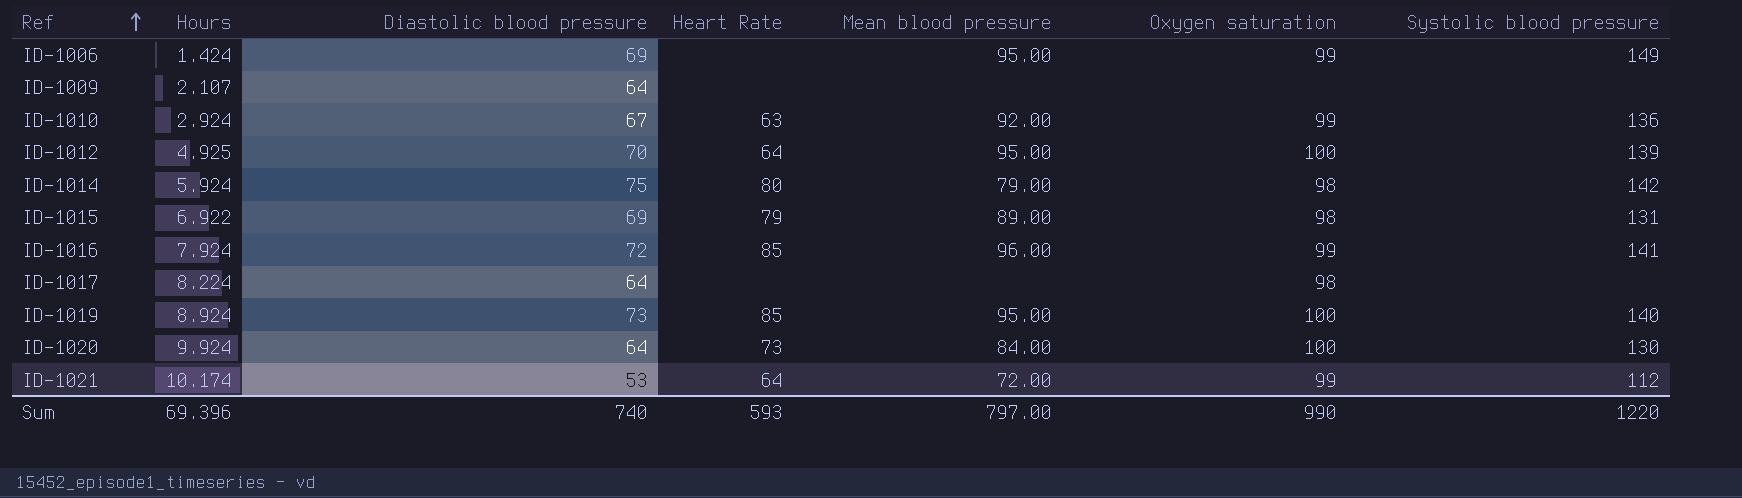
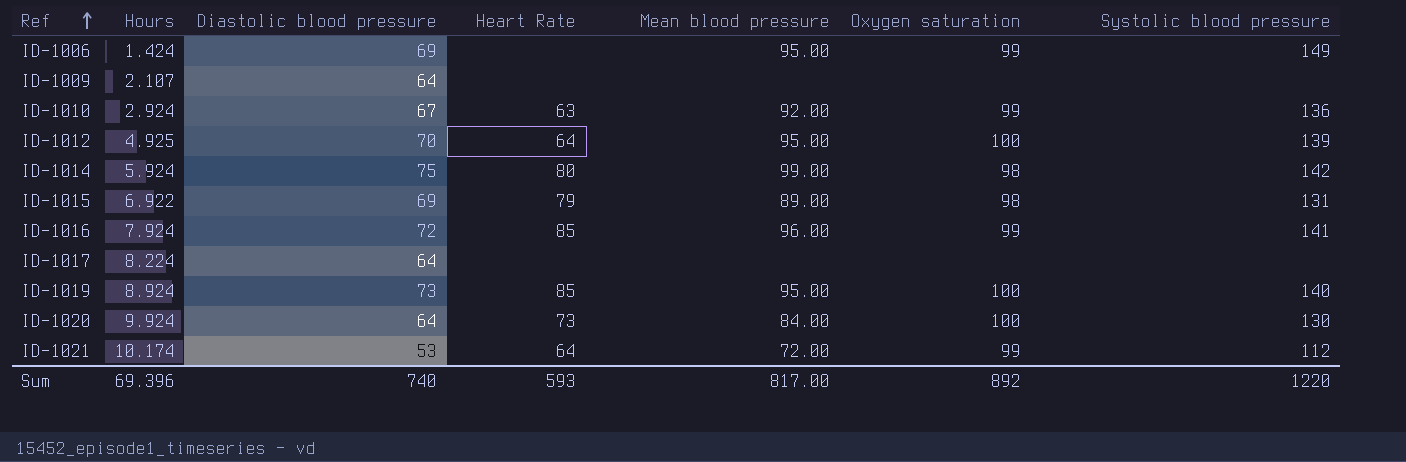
ID-1014 | Mean blood pressure: 79.00 -> 99.00
ID-1017 | Oxygen saturation: 98 -> none
Sum | Mean blood pressure: 797.00 -> 817.00
Sum | Oxygen saturation: 990 -> 892

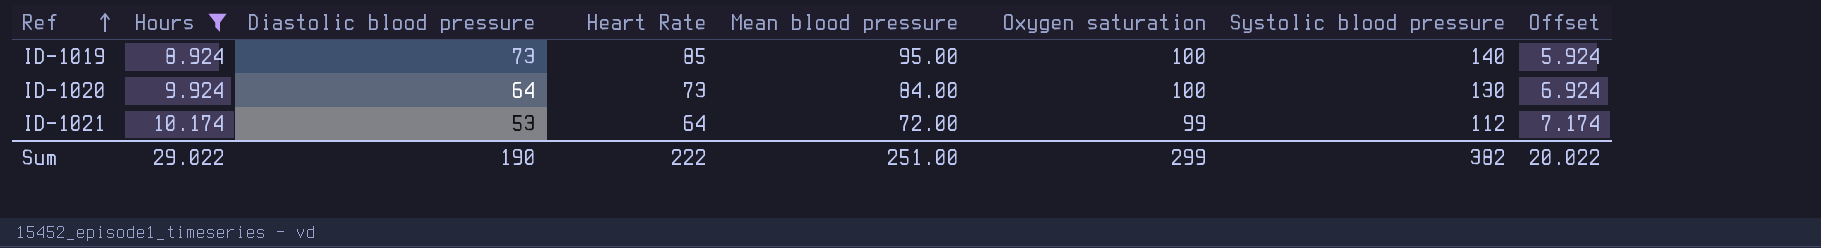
filter: none -> Hours >= 8.924
column Offset | formula: none -> [Hours] - 3
Sum | Hours: 69.396 -> 29.022
Sum | Diastolic blood pressure: 740 -> 190
Sum | Heart Rate: 593 -> 222
Sum | Mean blood pressure: 817.00 -> 251.00
Sum | Oxygen saturation: 892 -> 299
Sum | Systolic blood pressure: 1220 -> 382

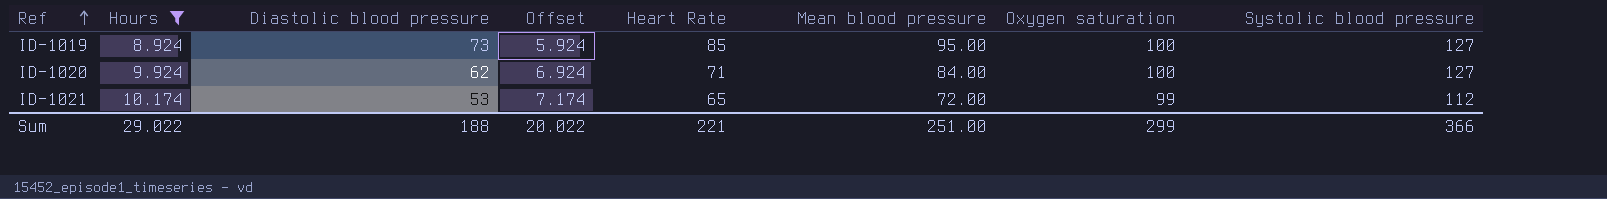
column Offset | position: 8 -> 4
ID-1019 | Systolic blood pressure: 140 -> 127
ID-1020 | Diastolic blood pressure: 64 -> 62
ID-1020 | Heart Rate: 73 -> 71
ID-1020 | Systolic blood pressure: 130 -> 127
ID-1021 | Heart Rate: 64 -> 65
Sum | Diastolic blood pressure: 190 -> 188
Sum | Heart Rate: 222 -> 221
Sum | Systolic blood pressure: 382 -> 366

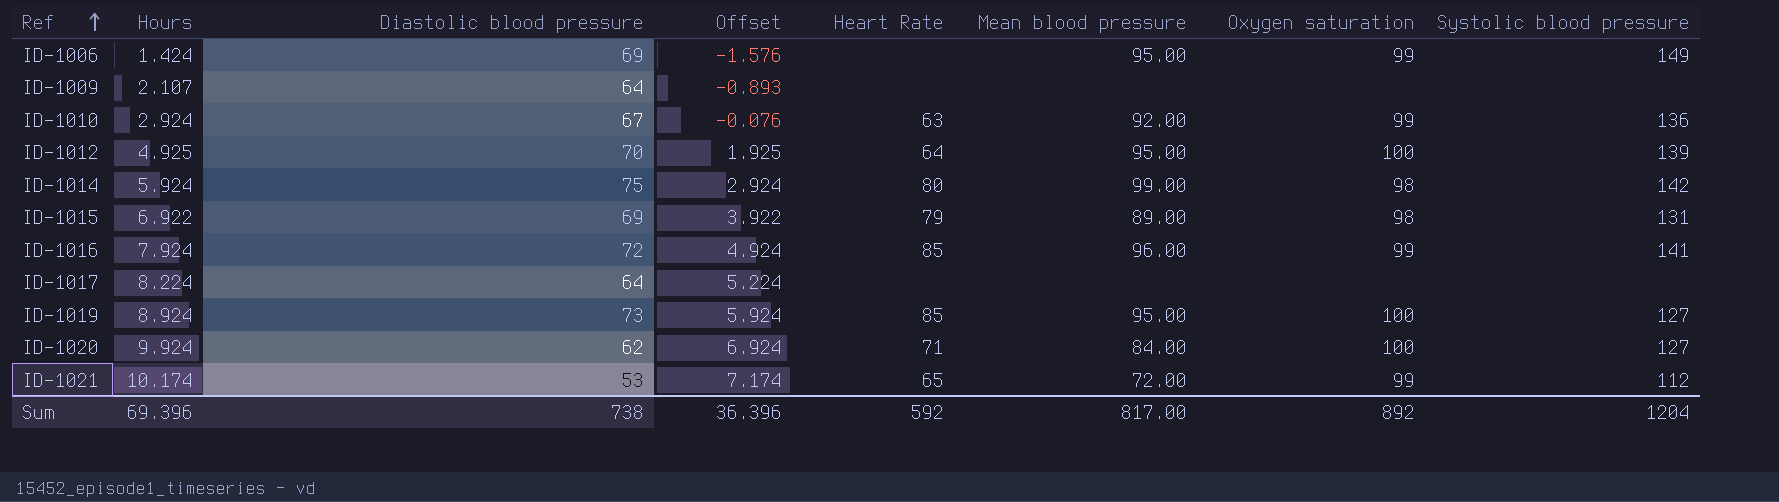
filter: Hours >= 8.924 -> none
Sum | Hours: 29.022 -> 69.396
Sum | Diastolic blood pressure: 188 -> 738
Sum | Offset: 20.022 -> 36.396
Sum | Heart Rate: 221 -> 592
Sum | Mean blood pressure: 251.00 -> 817.00
Sum | Oxygen saturation: 299 -> 892
Sum | Systolic blood pressure: 366 -> 1204

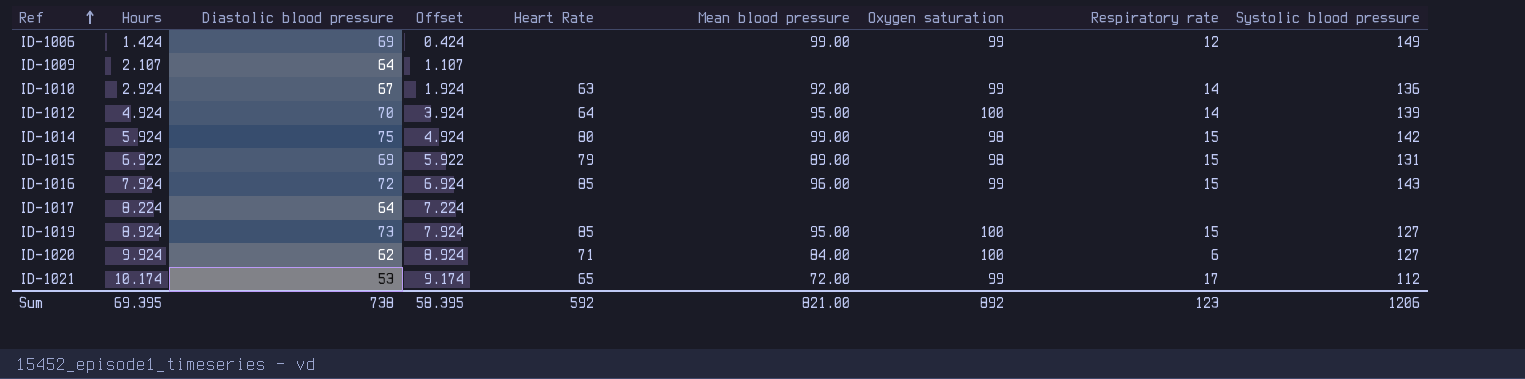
column Offset | formula: [Hours] - 3 -> [Hours] - 1
column Respiratory rate | position: none -> 8
ID-1006 | Mean blood pressure: 95.00 -> 99.00
ID-1012 | Hours: 4.925 -> 4.924
ID-1016 | Systolic blood pressure: 141 -> 143
Sum | Hours: 69.396 -> 69.395
Sum | Offset: 36.396 -> 58.395
Sum | Mean blood pressure: 817.00 -> 821.00
Sum | Systolic blood pressure: 1204 -> 1206

